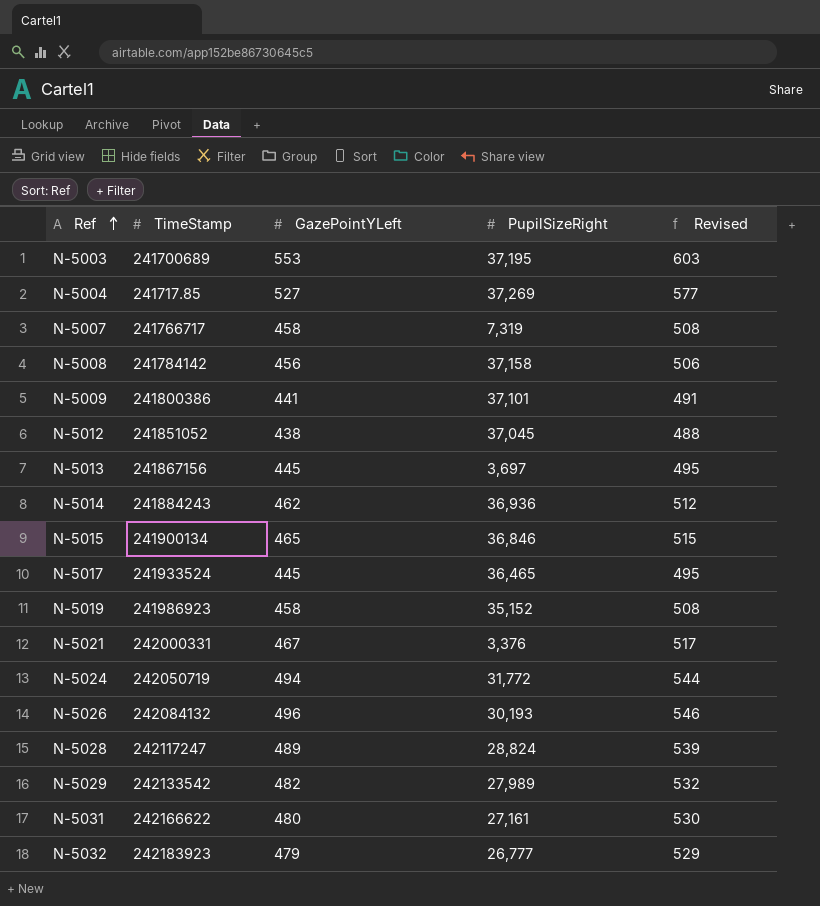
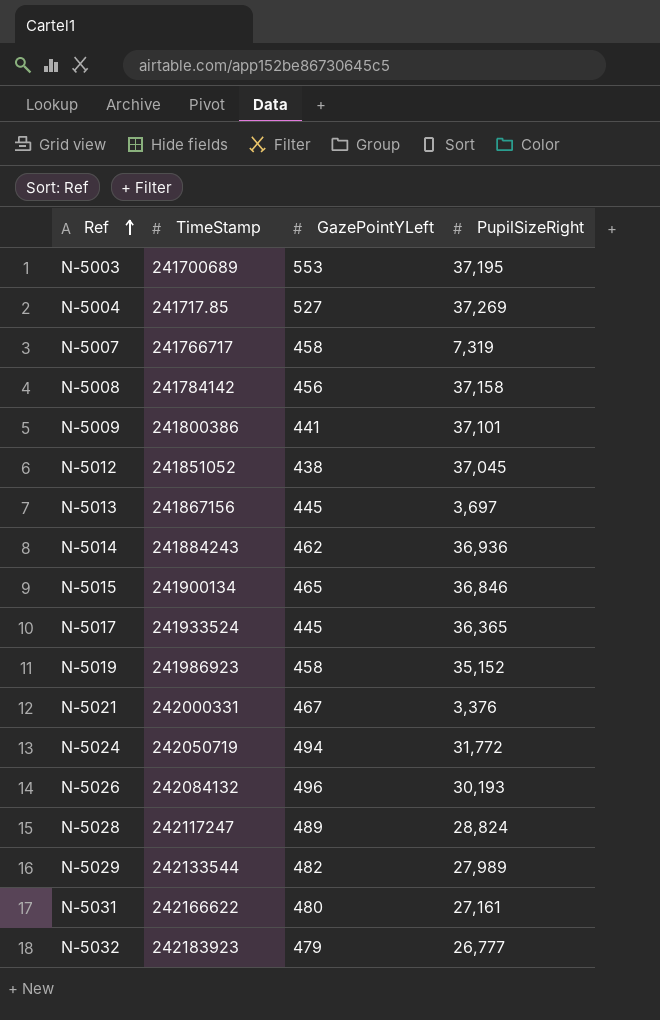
column Revised | formula: [GazePointYLeft] + 50 -> none
N-5017 | PupilSizeRight: 36,465 -> 36,365
N-5029 | TimeStamp: 242133542 -> 242133544

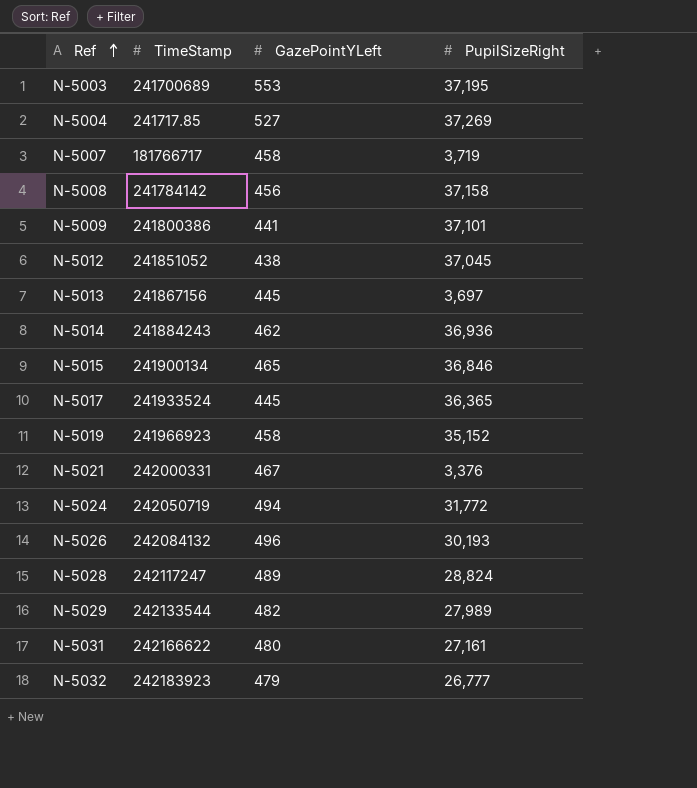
N-5007 | TimeStamp: 241766717 -> 181766717
N-5007 | PupilSizeRight: 7,319 -> 3,719
N-5019 | TimeStamp: 241986923 -> 241966923

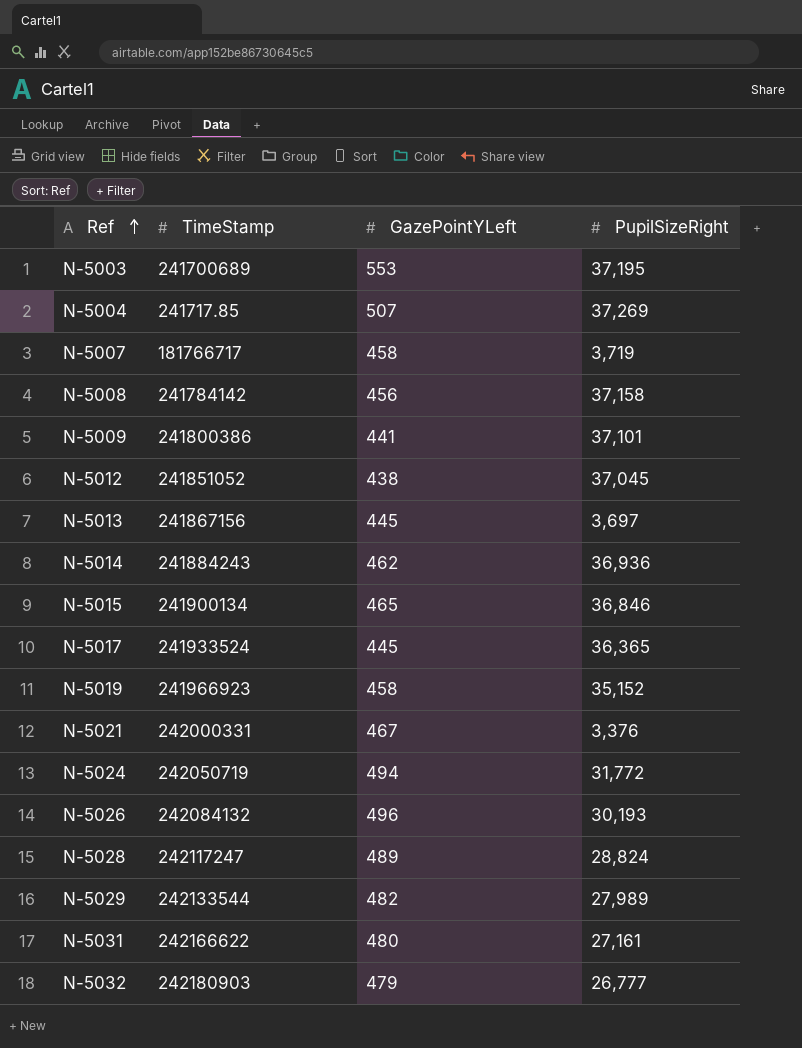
N-5004 | GazePointYLeft: 527 -> 507
N-5032 | TimeStamp: 242183923 -> 242180903

